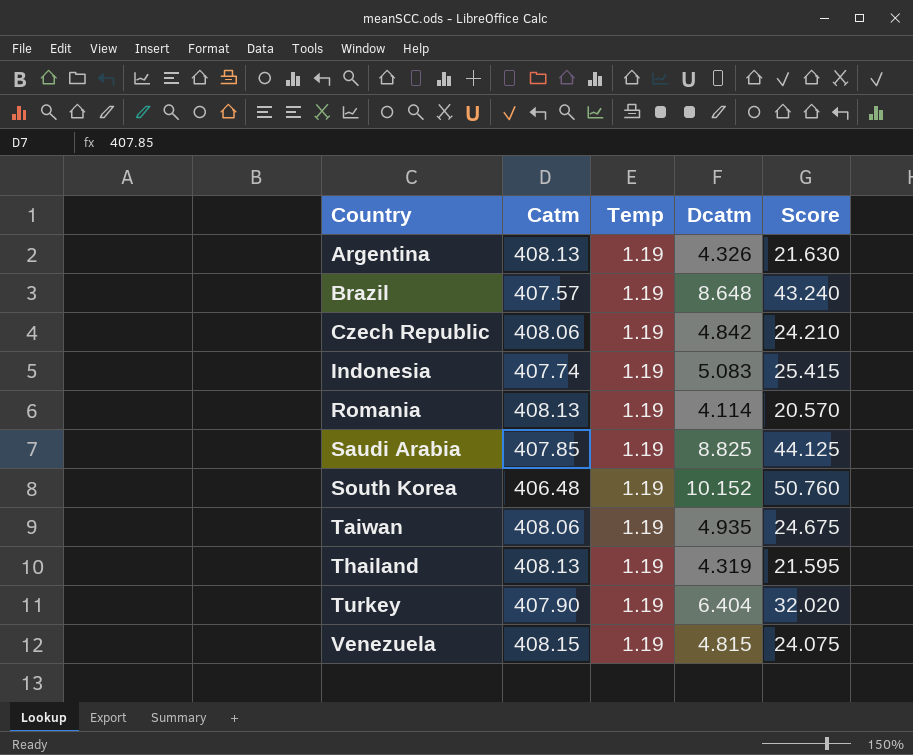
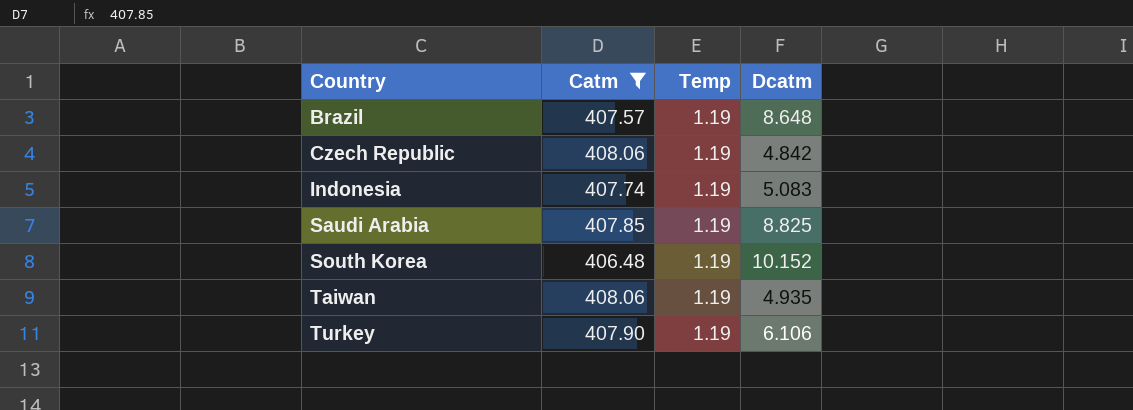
filter: none -> Catm <= 408.06
column Score | formula: [Dcatm] * 5 -> none
Turkey | Dcatm: 6.404 -> 6.106

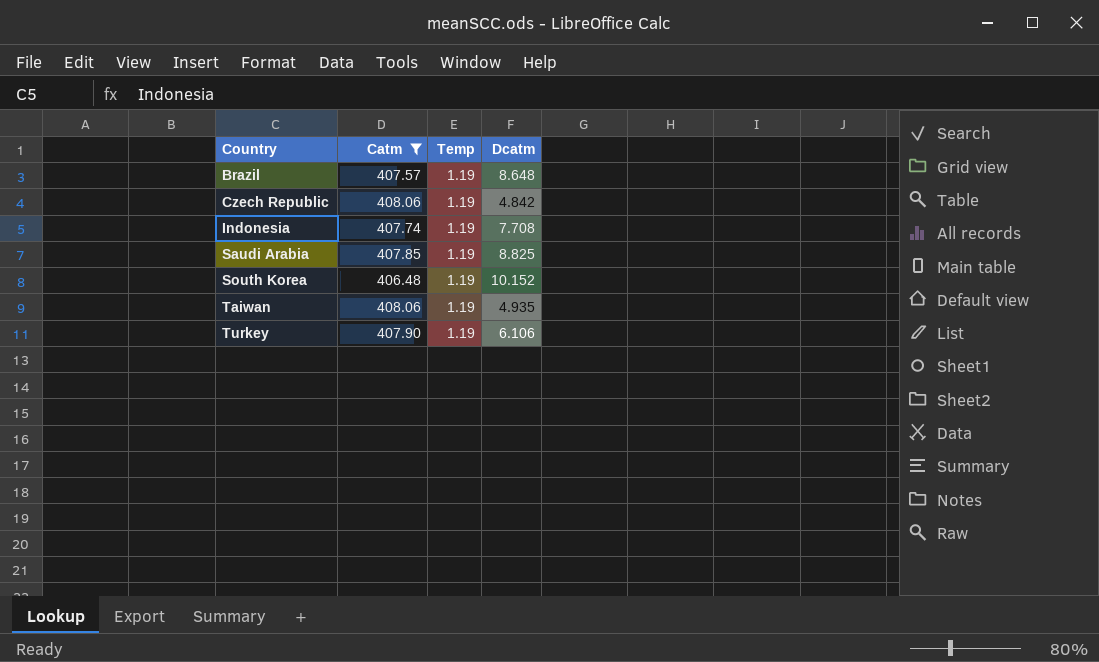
Indonesia | Dcatm: 5.083 -> 7.708

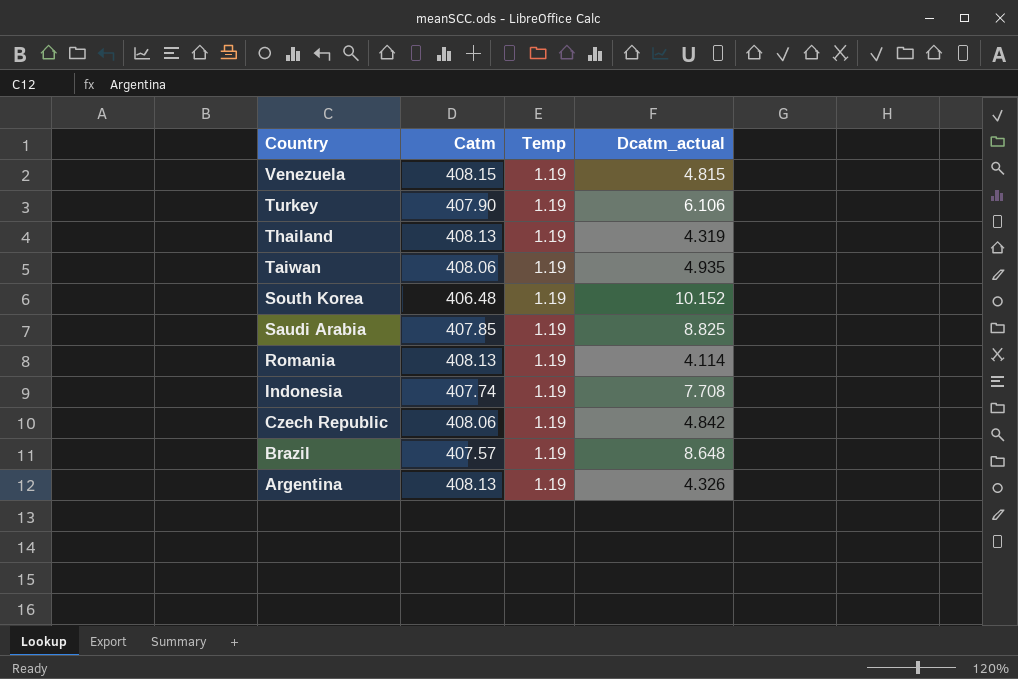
filter: Catm <= 408.06 -> none
row order: Country ascending -> Country descending
column name: Dcatm -> Dcatm_actual

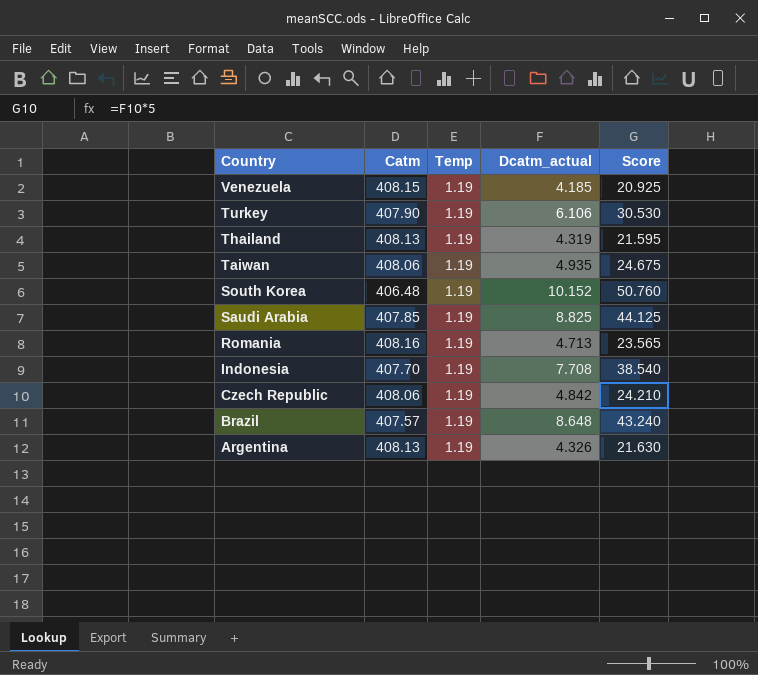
column Score | formula: none -> [Dcatm_actual] * 5
Venezuela | Dcatm_actual: 4.815 -> 4.185
Romania | Catm: 408.13 -> 408.16
Romania | Dcatm_actual: 4.114 -> 4.713
Indonesia | Catm: 407.74 -> 407.70

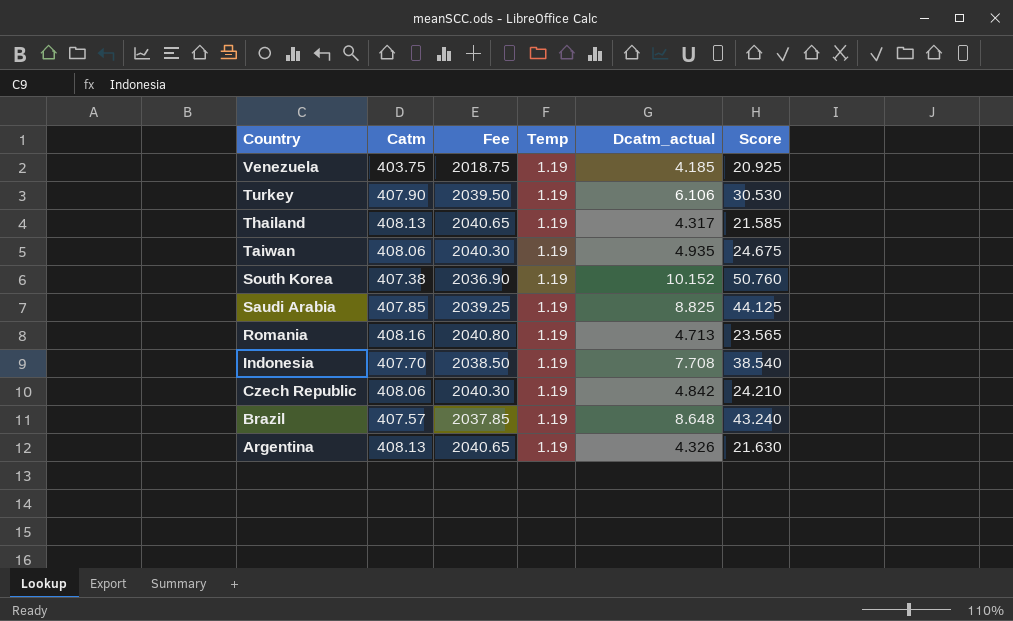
column Fee | formula: none -> [Catm] * 5
Venezuela | Catm: 408.15 -> 403.75
Thailand | Dcatm_actual: 4.319 -> 4.317
Thailand | Score: 21.595 -> 21.585
South Korea | Catm: 406.48 -> 407.38

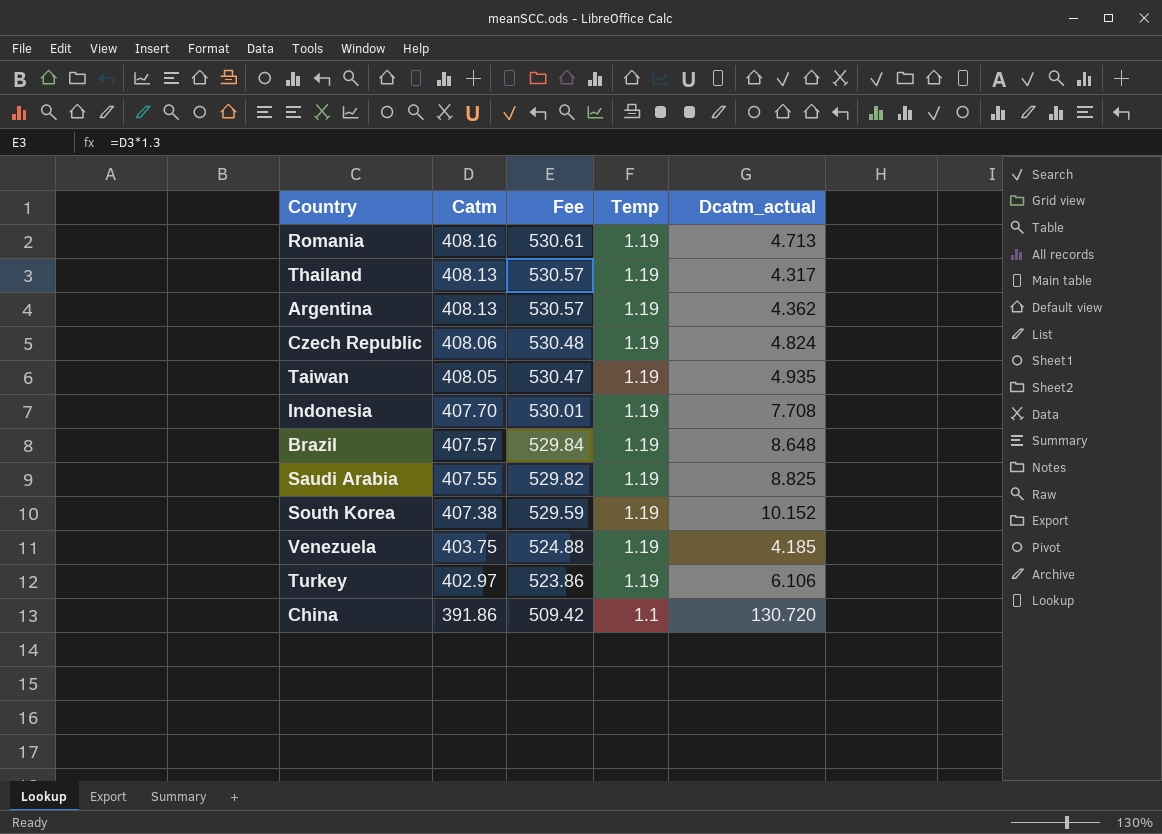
row order: Country descending -> Catm descending
column Score | formula: [Dcatm_actual] * 5 -> none
column Fee | formula: [Catm] * 5 -> [Catm] * 1.3
Argentina | Dcatm_actual: 4.326 -> 4.362
Czech Republic | Dcatm_actual: 4.842 -> 4.824
Taiwan | Catm: 408.06 -> 408.05
Saudi Arabia | Catm: 407.85 -> 407.55
Turkey | Catm: 407.90 -> 402.97
row China: none -> 391.86 | 509.42 | 1.1 | 130.720

